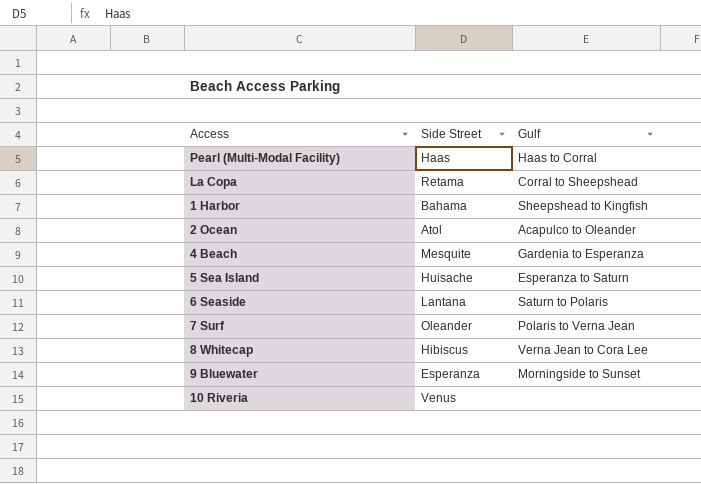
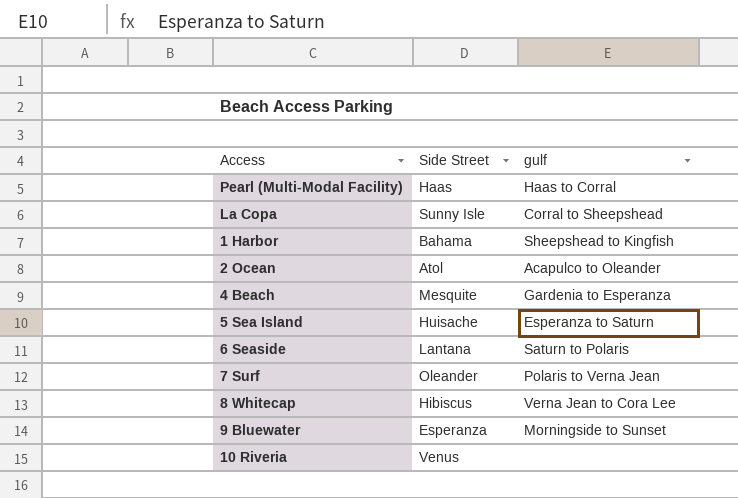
column name: Gulf -> gulf
La Copa | Side Street: Retama -> Sunny Isle

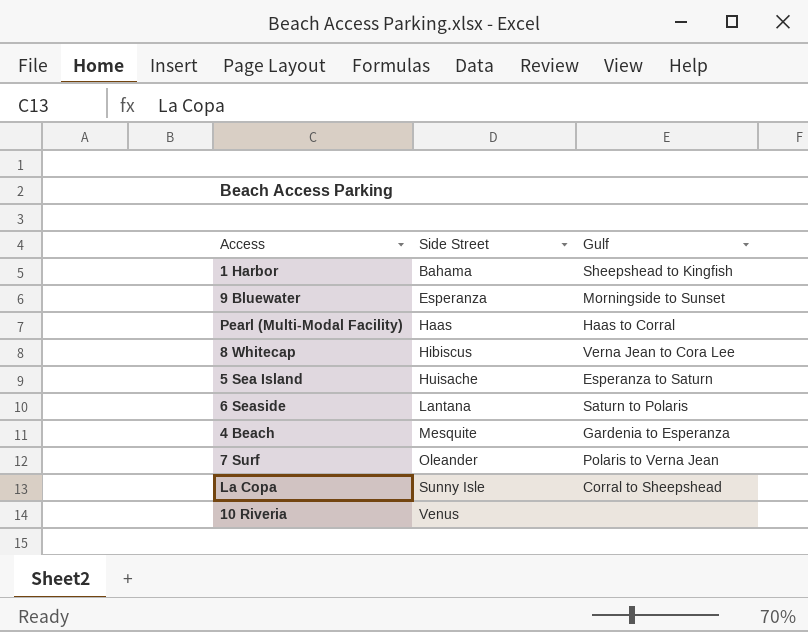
row order: none -> Side Street ascending
column name: gulf -> Gulf
row 2 Ocean: Atol | Acapulco to Oleander -> none

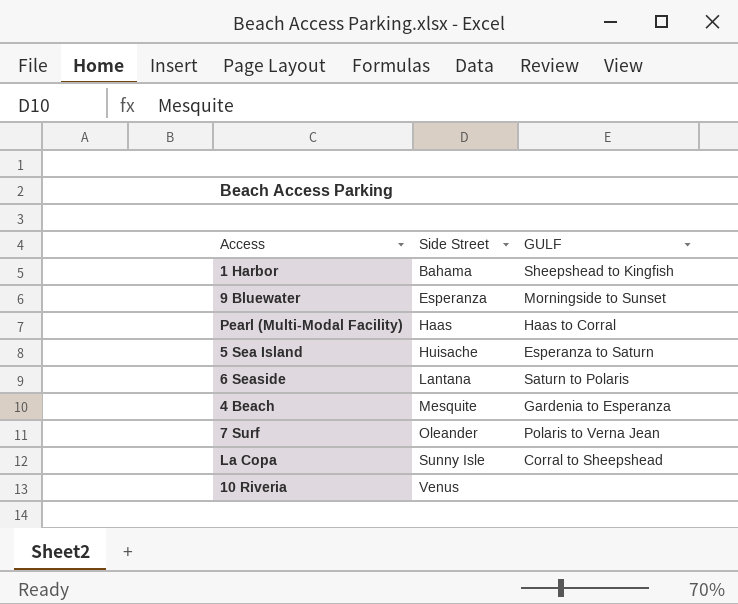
column name: Gulf -> GULF
row 8 Whitecap: Hibiscus | Verna Jean to Cora Lee -> none

